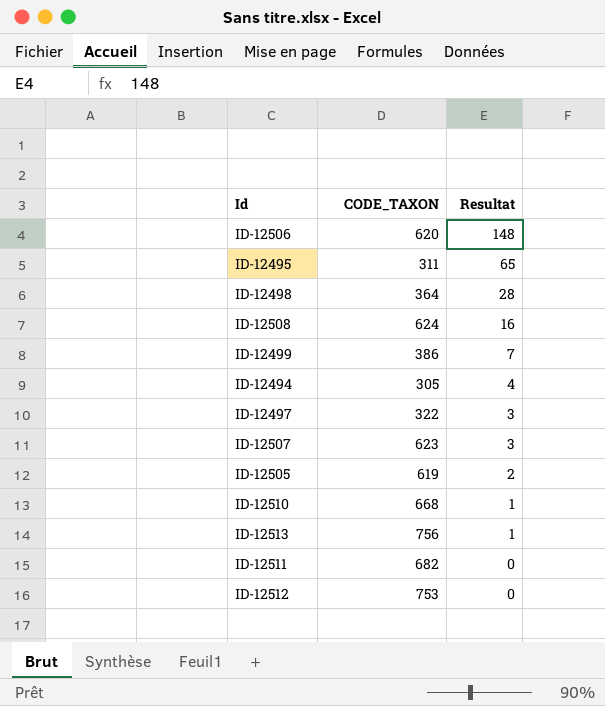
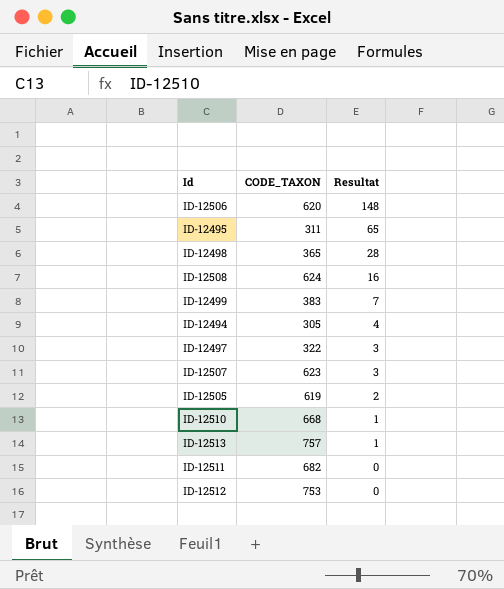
ID-12498 | CODE_TAXON: 364 -> 365
ID-12499 | CODE_TAXON: 386 -> 383
ID-12513 | CODE_TAXON: 756 -> 757

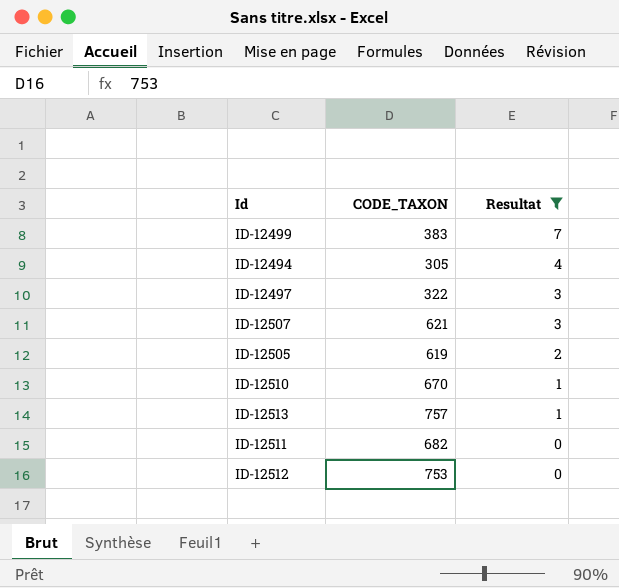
filter: none -> Resultat <= 7
ID-12507 | CODE_TAXON: 623 -> 621
ID-12510 | CODE_TAXON: 668 -> 670

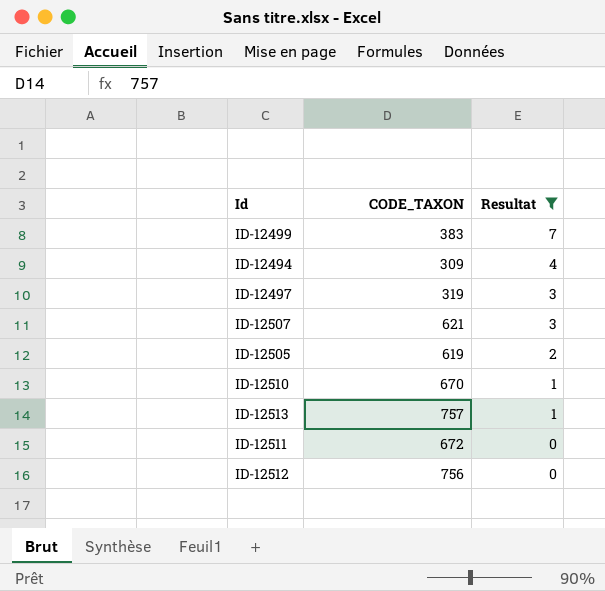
ID-12494 | CODE_TAXON: 305 -> 309
ID-12497 | CODE_TAXON: 322 -> 319
ID-12511 | CODE_TAXON: 682 -> 672
ID-12512 | CODE_TAXON: 753 -> 756

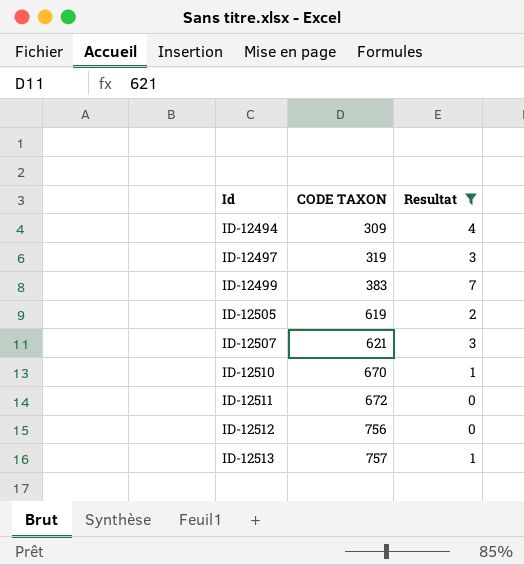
row order: Resultat descending -> Id ascending
column name: CODE_TAXON -> CODE TAXON

